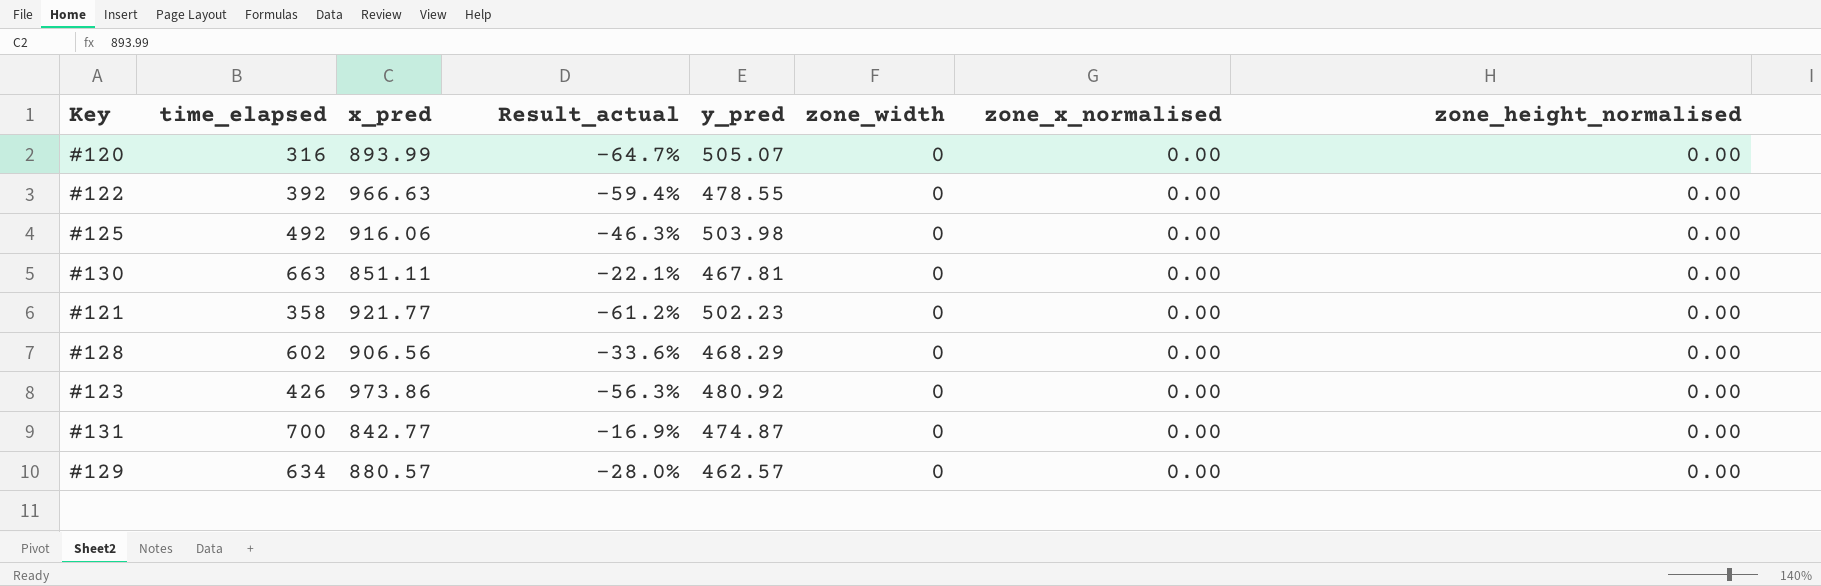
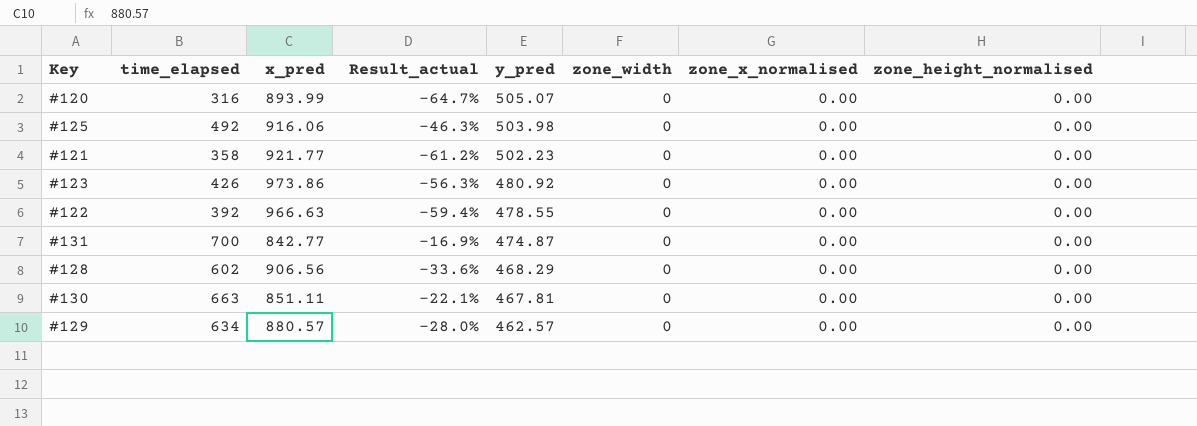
row order: none -> y_pred descending

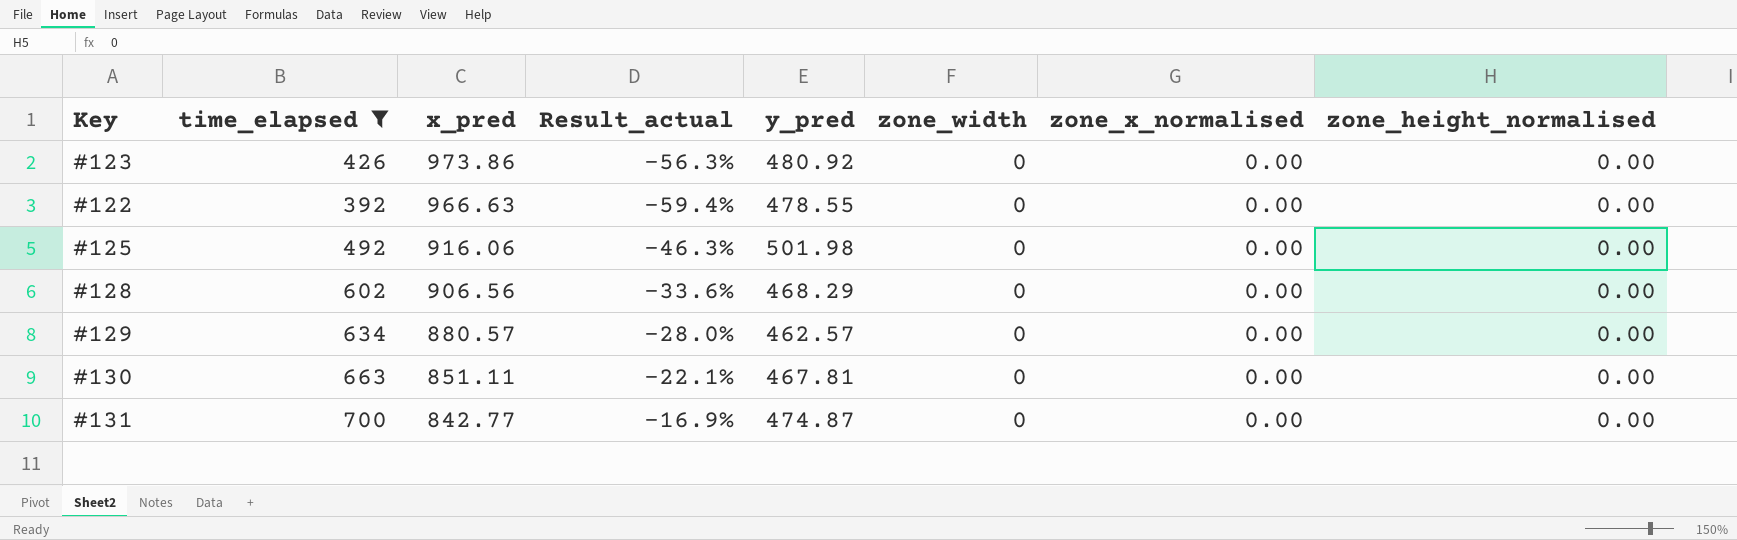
filter: none -> time_elapsed >= 392
row order: y_pred descending -> x_pred descending
#125 | y_pred: 503.98 -> 501.98

